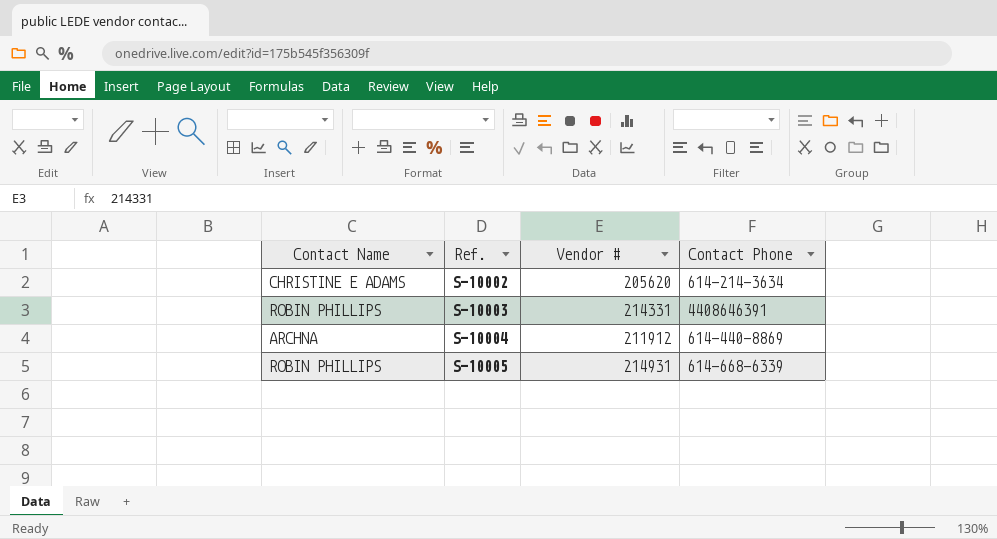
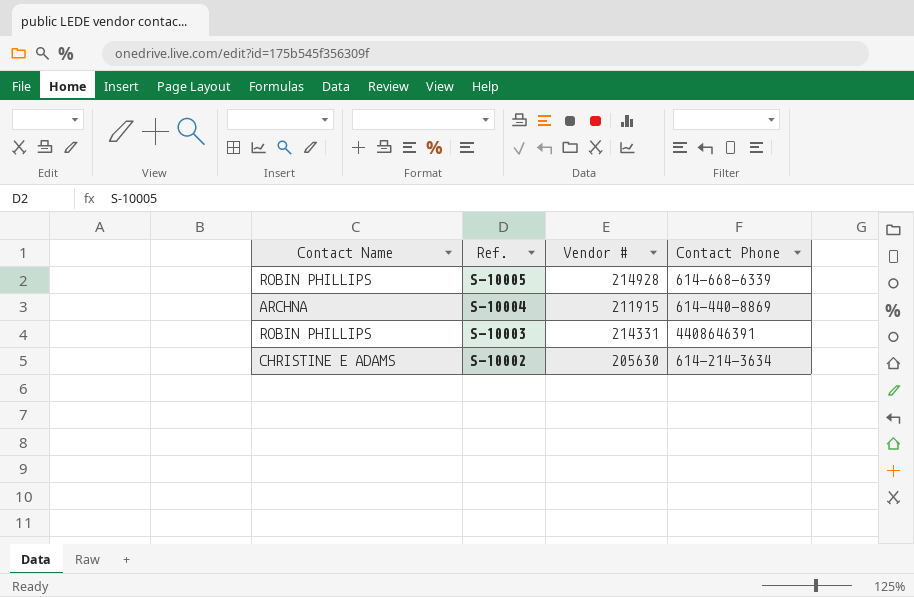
row order: Ref. ascending -> Ref. descending
S-10005 | Vendor #: 214931 -> 214928
S-10004 | Vendor #: 211912 -> 211915
S-10002 | Vendor #: 205620 -> 205630

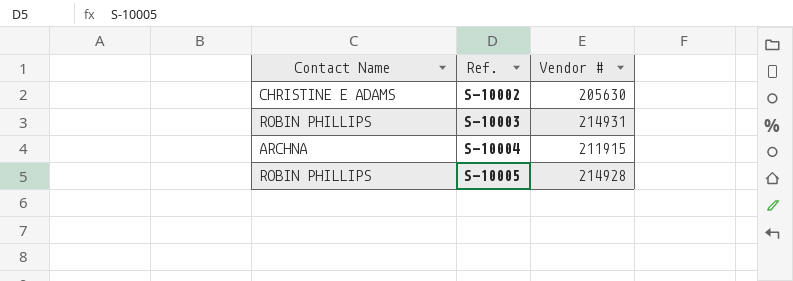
row order: Ref. descending -> Ref. ascending
column Contact Phone | position: 4 -> none
S-10003 | Vendor #: 214331 -> 214931

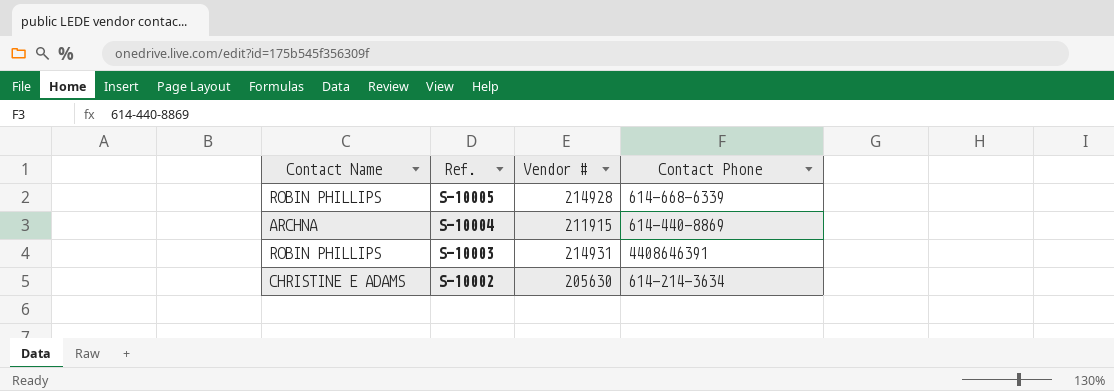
row order: Ref. ascending -> Ref. descending
column Contact Phone | position: none -> 4

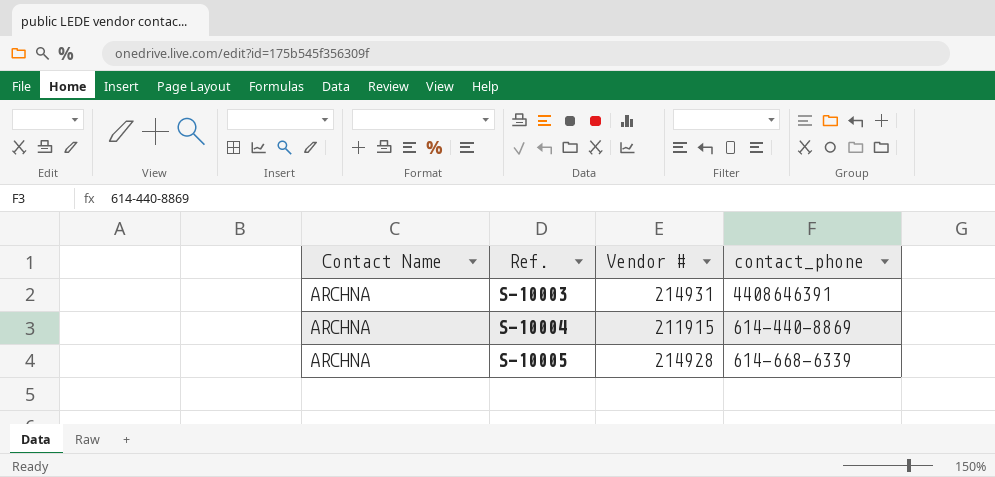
row order: Ref. descending -> Ref. ascending
column name: Contact Phone -> contact_phone
row S-10002: CHRISTINE E ADAMS | 205630 | 614-214-3634 -> none
S-10003 | Contact Name: ROBIN PHILLIPS -> ARCHNA
S-10005 | Contact Name: ROBIN PHILLIPS -> ARCHNA

